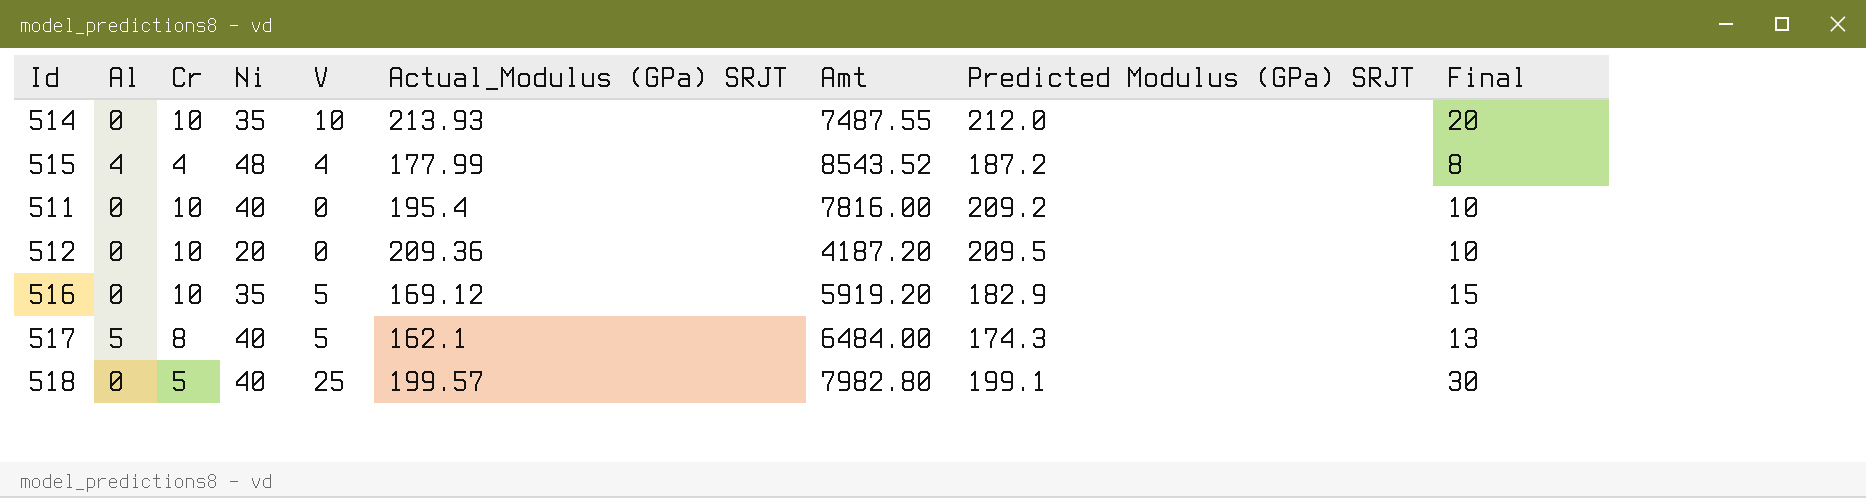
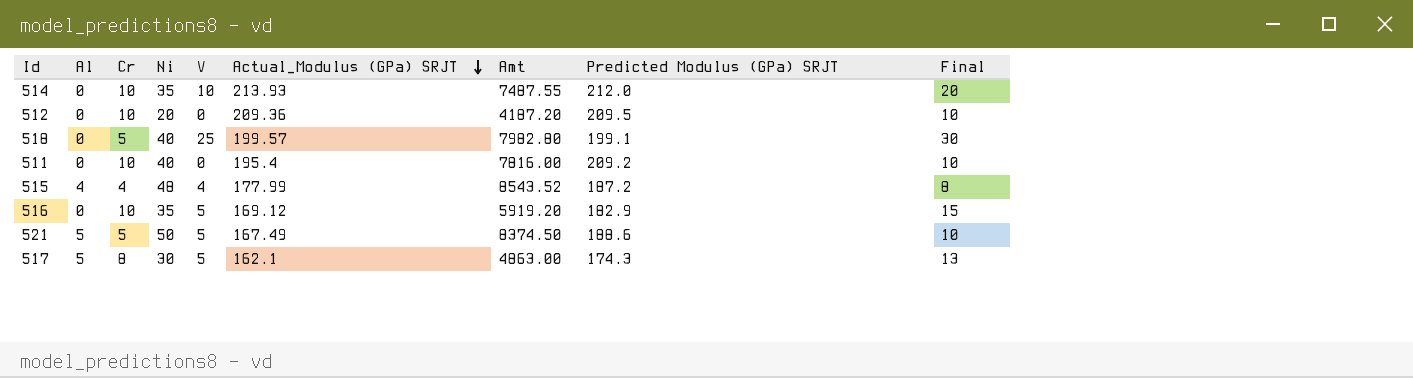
row order: none -> Actual_Modulus (GPa) SRJT descending
row 521: none -> 5 | 5 | 50 | 5 | 167.49 | 8374.50 | 188.6 | 10
517 | Ni: 40 -> 30
517 | Amt: 6484.00 -> 4863.00

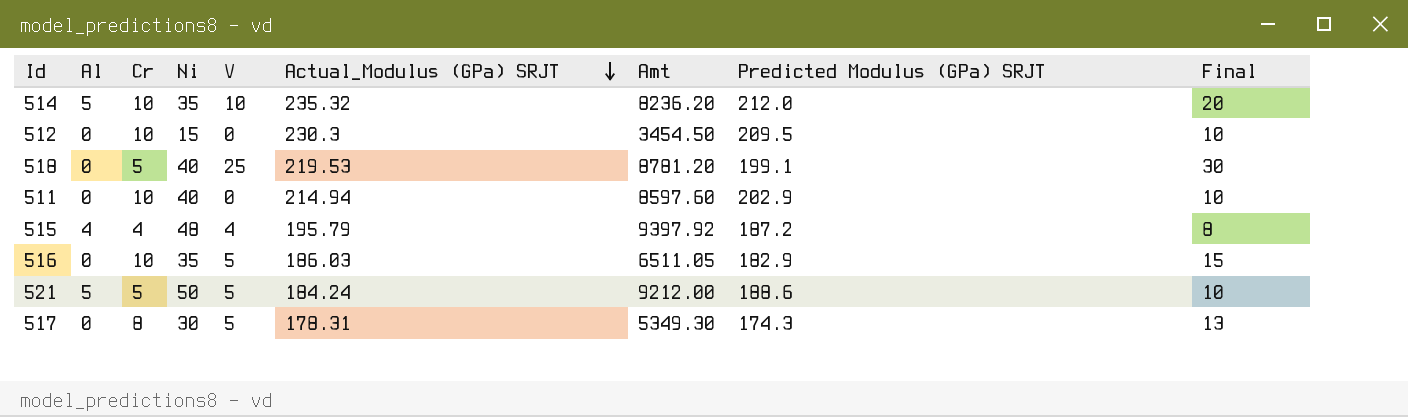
514 | Al: 0 -> 5
514 | Actual_Modulus (GPa) SRJT: 213.93 -> 235.32
514 | Amt: 7487.55 -> 8236.20
512 | Ni: 20 -> 15
512 | Actual_Modulus (GPa) SRJT: 209.36 -> 230.3
512 | Amt: 4187.20 -> 3454.50
518 | Actual_Modulus (GPa) SRJT: 199.57 -> 219.53
518 | Amt: 7982.80 -> 8781.20
511 | Actual_Modulus (GPa) SRJT: 195.4 -> 214.94
511 | Amt: 7816.00 -> 8597.60
511 | Predicted Modulus (GPa) SRJT: 209.2 -> 202.9
515 | Actual_Modulus (GPa) SRJT: 177.99 -> 195.79
515 | Amt: 8543.52 -> 9397.92
516 | Actual_Modulus (GPa) SRJT: 169.12 -> 186.03
516 | Amt: 5919.20 -> 6511.05
521 | Actual_Modulus (GPa) SRJT: 167.49 -> 184.24
521 | Amt: 8374.50 -> 9212.00
517 | Al: 5 -> 0
517 | Actual_Modulus (GPa) SRJT: 162.1 -> 178.31
517 | Amt: 4863.00 -> 5349.30

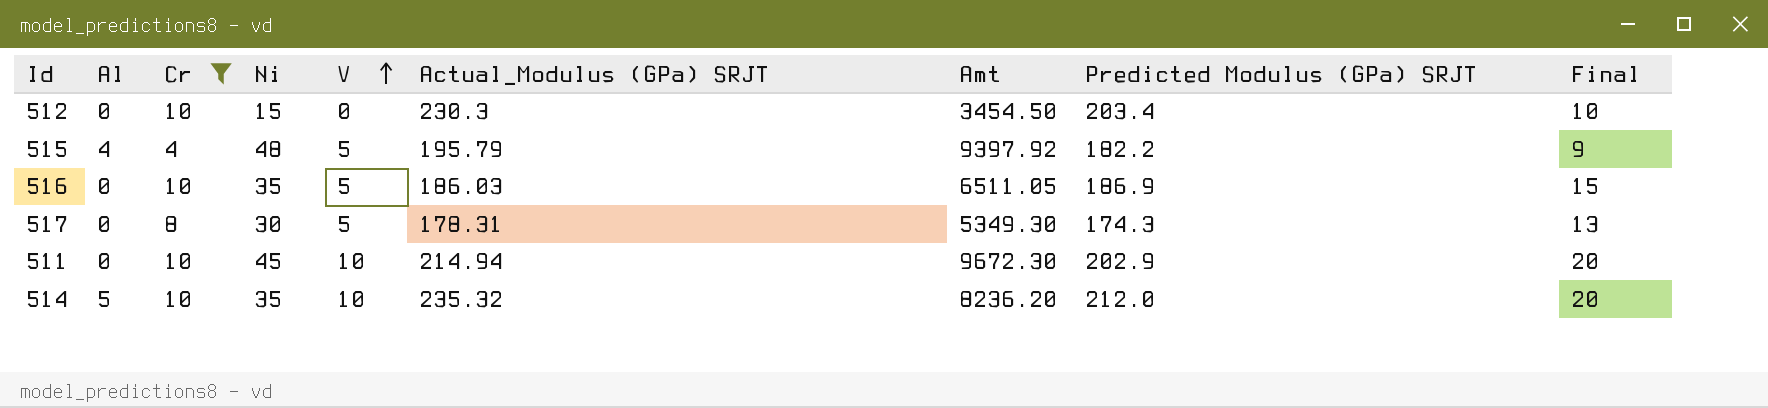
filter: none -> Cr != 5
row order: Actual_Modulus (GPa) SRJT descending -> V ascending
512 | Predicted Modulus (GPa) SRJT: 209.5 -> 203.4
515 | V: 4 -> 5
515 | Predicted Modulus (GPa) SRJT: 187.2 -> 182.2
515 | Final: 8 -> 9
516 | Predicted Modulus (GPa) SRJT: 182.9 -> 186.9
511 | Ni: 40 -> 45
511 | V: 0 -> 10
511 | Amt: 8597.60 -> 9672.30
511 | Final: 10 -> 20

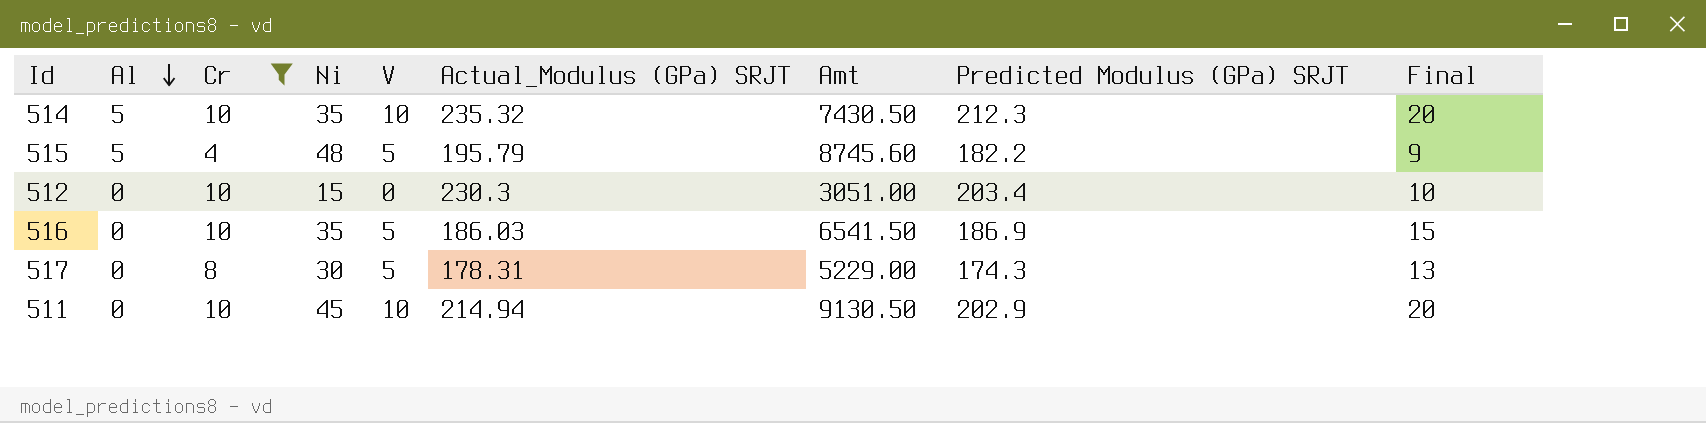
row order: V ascending -> Al descending
column Amt | formula: [Ni] * [Actual_Modulus (GPa) SRJT] -> [Ni] * [Predicted Modulus (GPa) SRJT]
514 | Predicted Modulus (GPa) SRJT: 212.0 -> 212.3
515 | Al: 4 -> 5

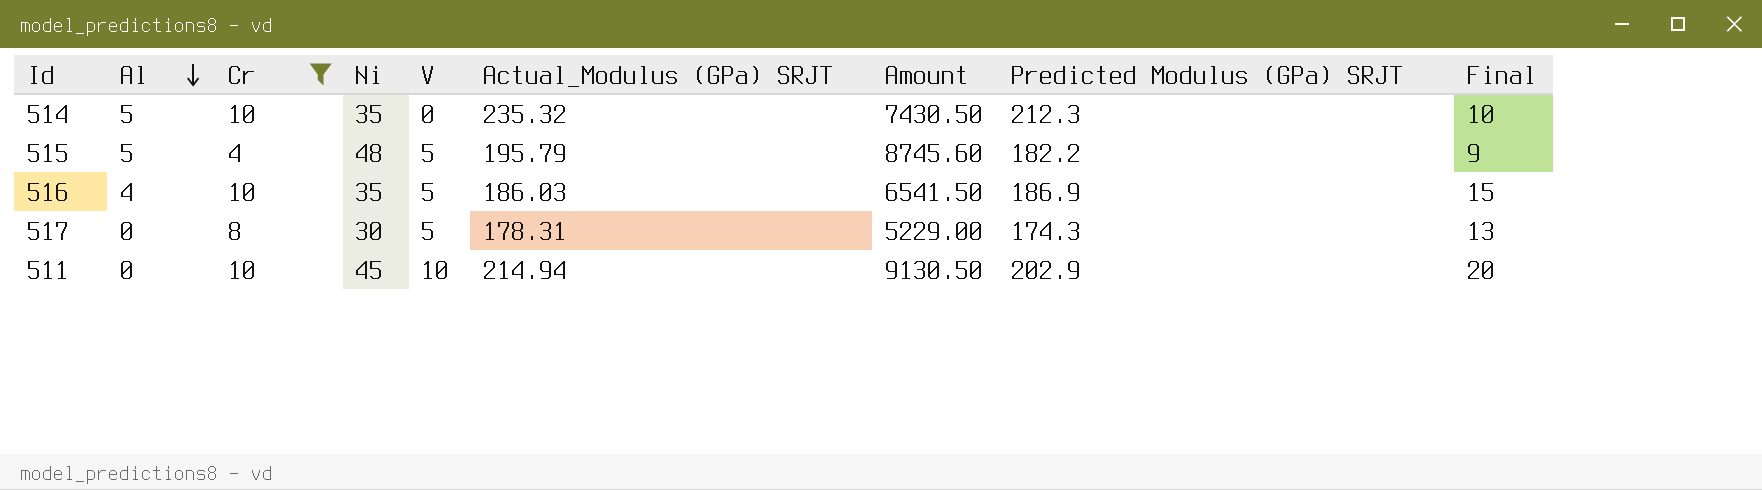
column name: Amt -> Amount
row 512: 0 | 10 | 15 | 0 | 230.3 | 3051.00 | 203.4 | 10 -> none
514 | V: 10 -> 0
514 | Final: 20 -> 10
516 | Al: 0 -> 4

